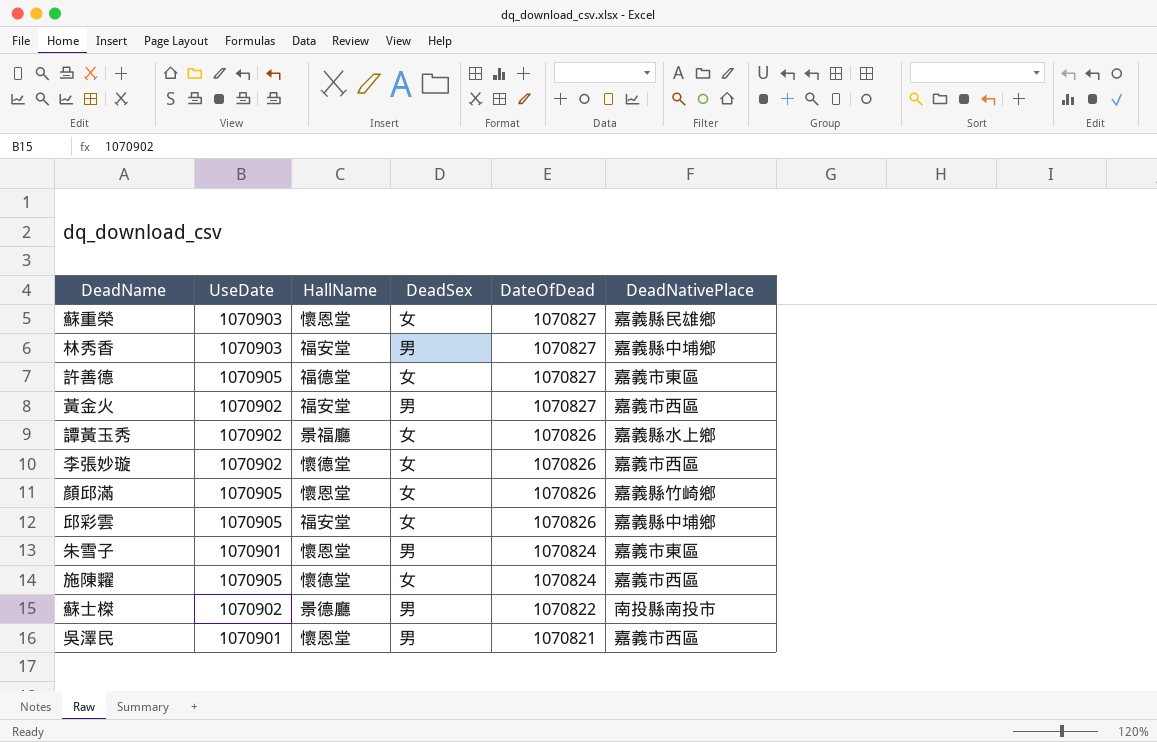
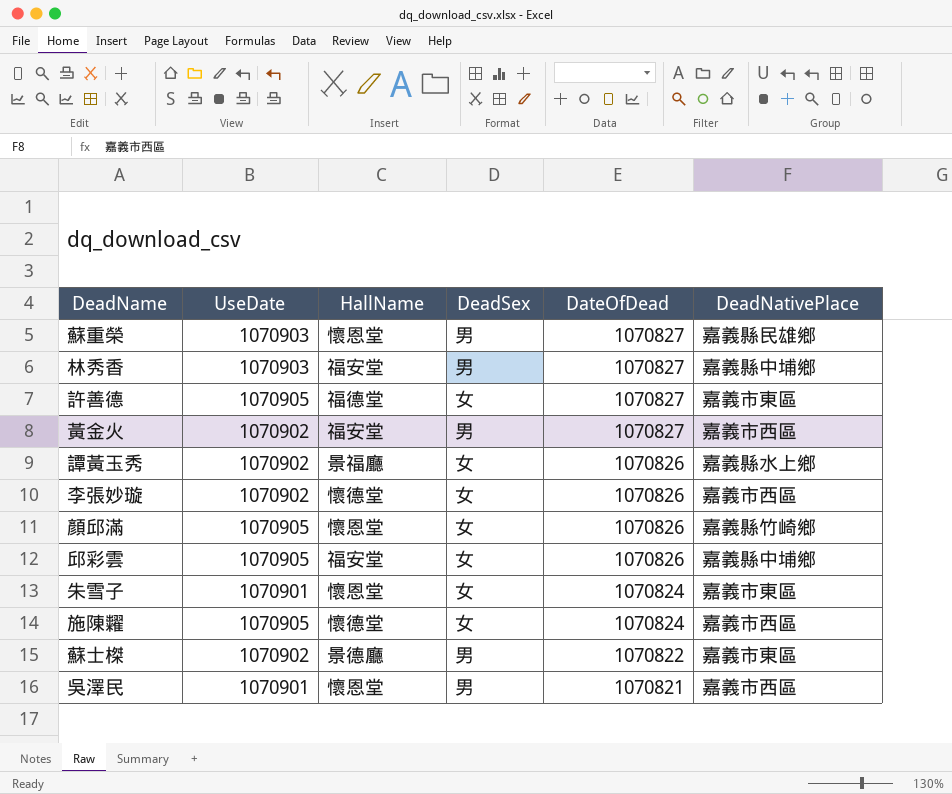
蘇重榮 | DeadSex: 女 -> 男
朱雪子 | DeadSex: 男 -> 女
蘇士榤 | DeadNativePlace: 南投縣南投市 -> 嘉義市東區

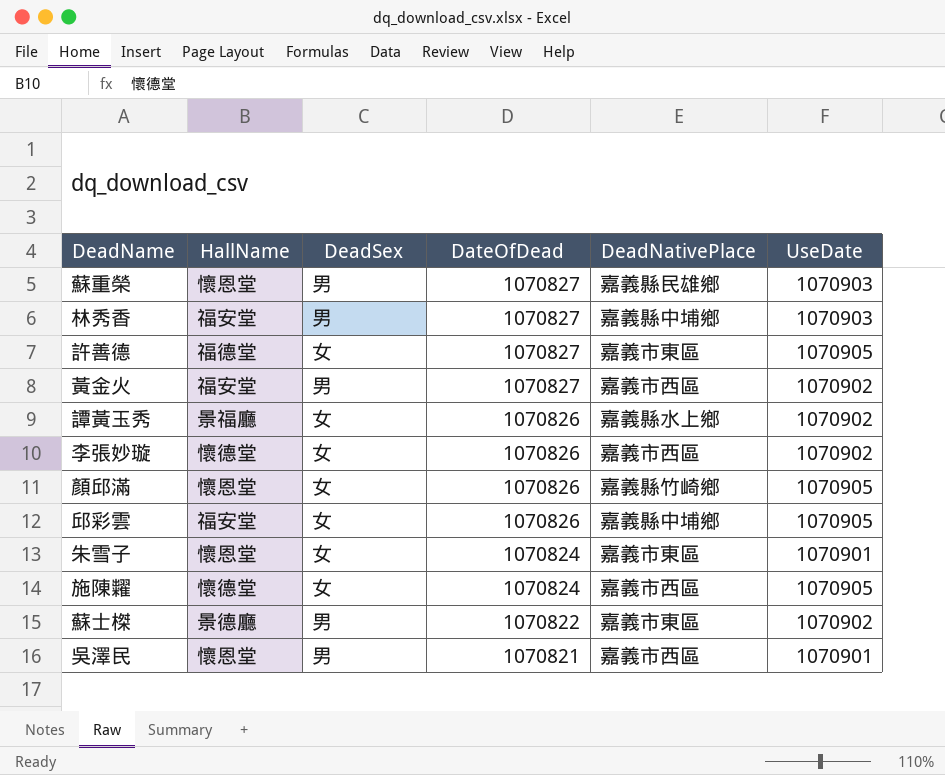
column UseDate | position: 2 -> 6

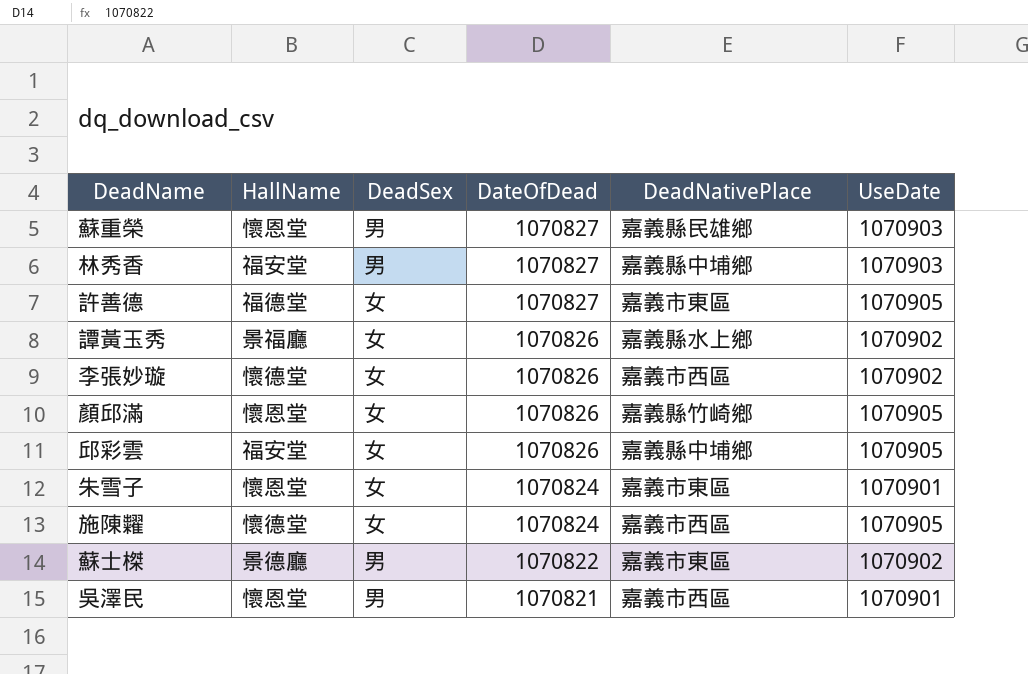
row 黃金火: 福安堂 | 男 | 1070827 | 嘉義市西區 | 1070902 -> none

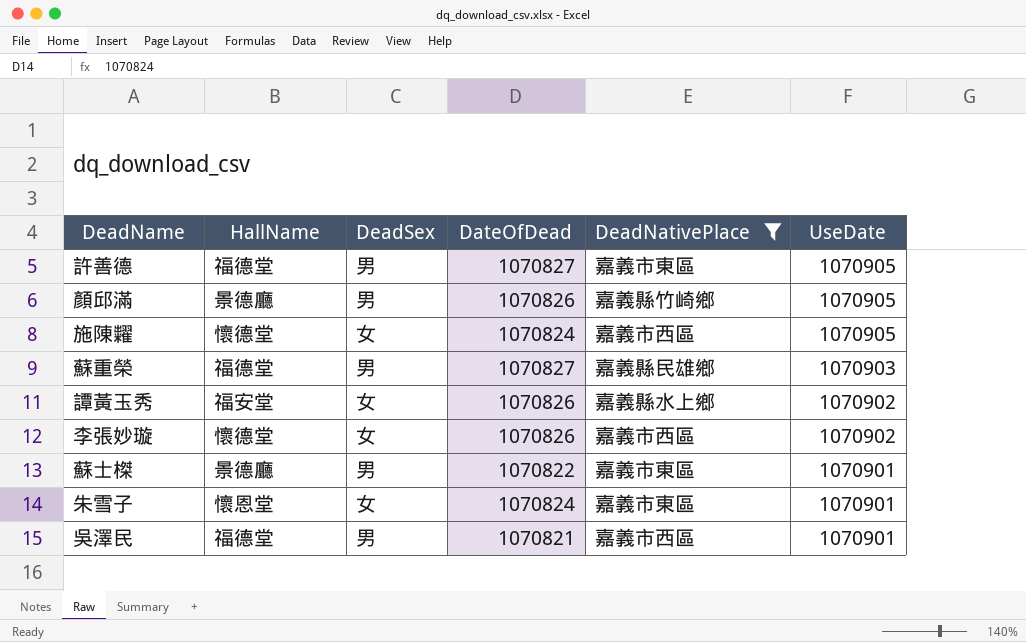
filter: none -> DeadNativePlace != 嘉義縣中埔鄉
row order: DateOfDead descending -> UseDate descending
許善德 | DeadSex: 女 -> 男
顏邱滿 | HallName: 懷恩堂 -> 景德廳
顏邱滿 | DeadSex: 女 -> 男
蘇重榮 | HallName: 懷恩堂 -> 福德堂
譚黃玉秀 | HallName: 景福廳 -> 福安堂
蘇士榤 | UseDate: 1070902 -> 1070901
吳澤民 | HallName: 懷恩堂 -> 福德堂

